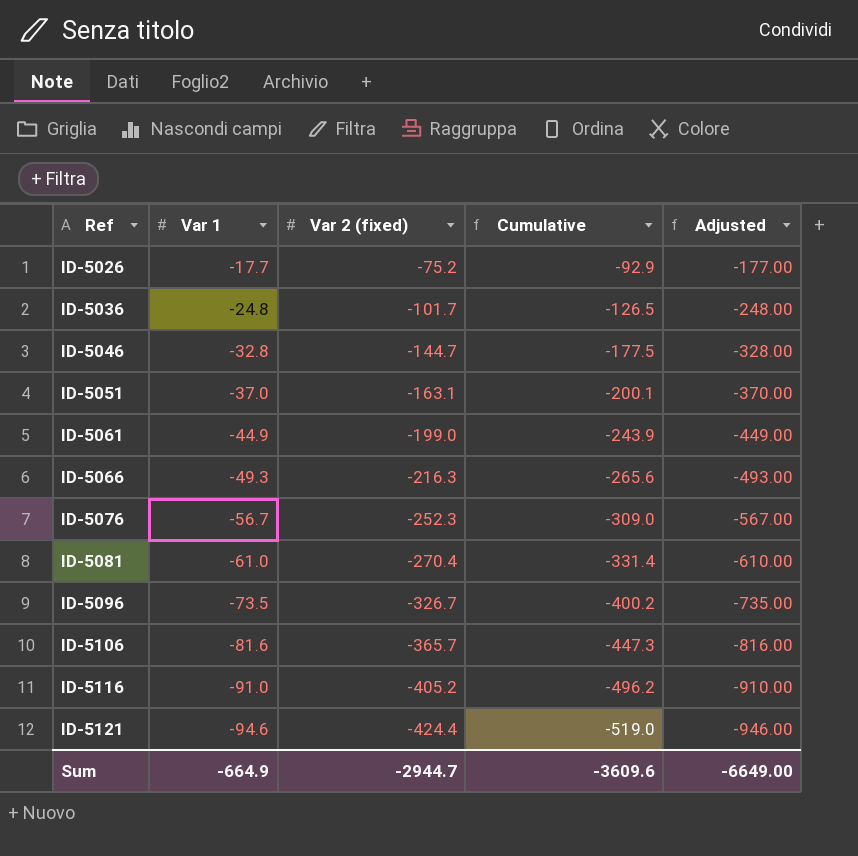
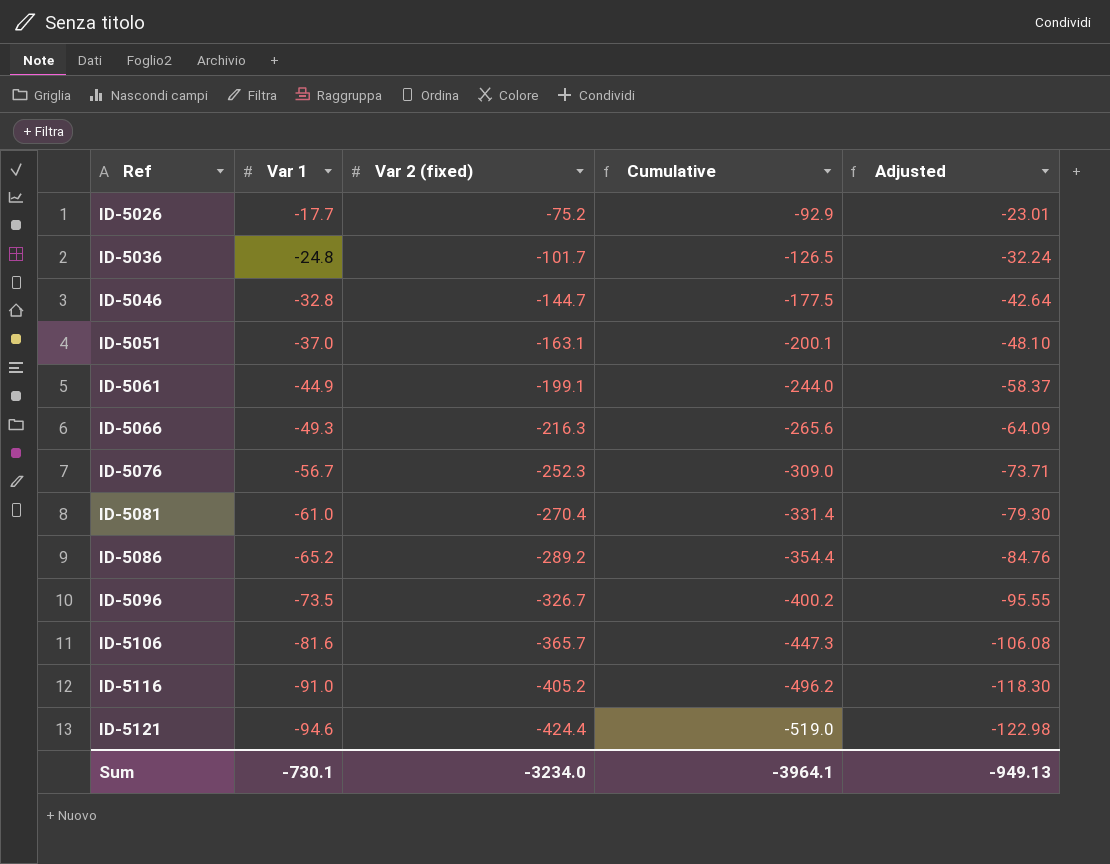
column Adjusted | formula: [Var 1] * 10 -> [Var 1] * 1.3
ID-5061 | Var 2 (fixed): -199.0 -> -199.1
ID-5061 | Cumulative: -243.9 -> -244.0
row ID-5086: none -> -65.2 | -289.2 | -354.4 | -84.76
Sum | Var 1: -664.9 -> -730.1
Sum | Var 2 (fixed): -2944.7 -> -3234.0
Sum | Cumulative: -3609.6 -> -3964.1
Sum | Adjusted: -6649.00 -> -949.13

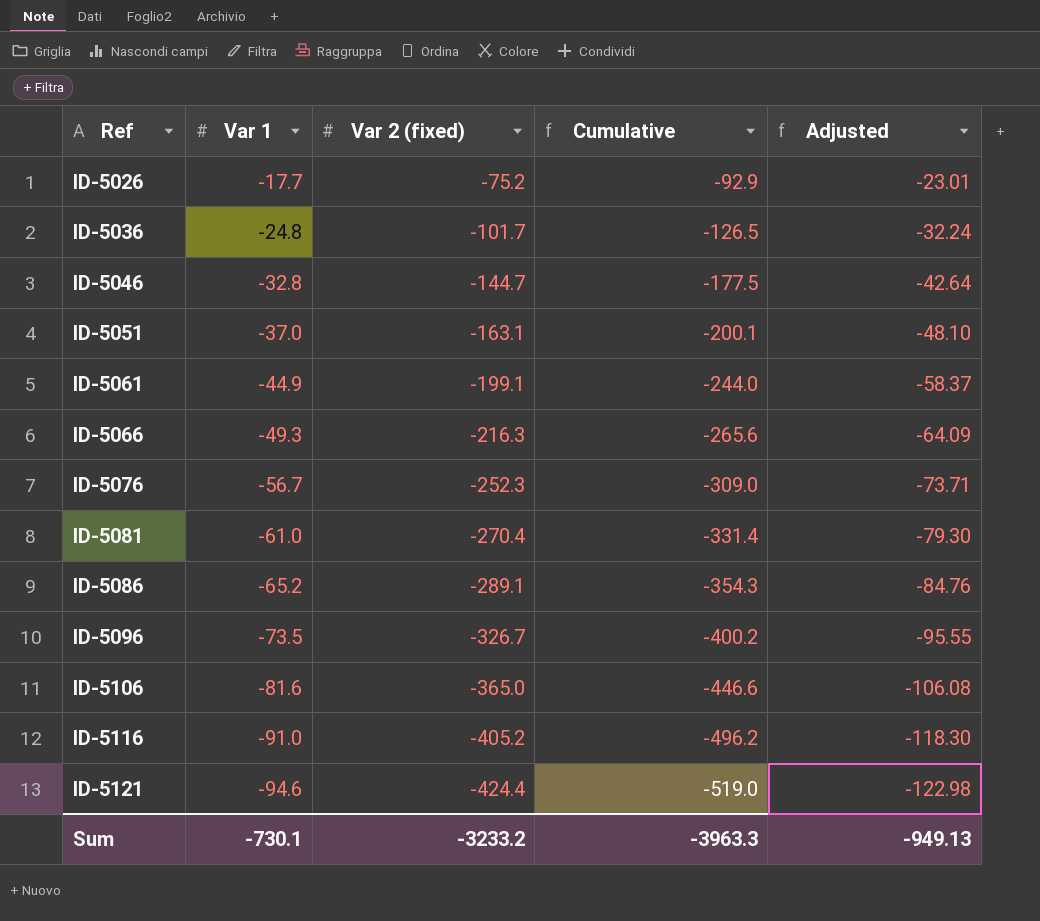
ID-5086 | Var 2 (fixed): -289.2 -> -289.1
ID-5086 | Cumulative: -354.4 -> -354.3
ID-5106 | Var 2 (fixed): -365.7 -> -365.0
ID-5106 | Cumulative: -447.3 -> -446.6
Sum | Var 2 (fixed): -3234.0 -> -3233.2
Sum | Cumulative: -3964.1 -> -3963.3

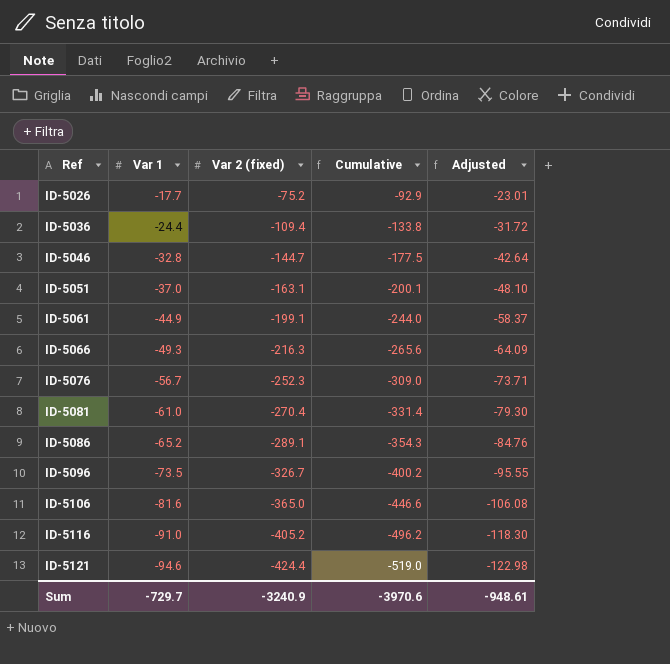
ID-5036 | Var 1: -24.8 -> -24.4
ID-5036 | Var 2 (fixed): -101.7 -> -109.4
ID-5036 | Cumulative: -126.5 -> -133.8
ID-5036 | Adjusted: -32.24 -> -31.72
Sum | Var 1: -730.1 -> -729.7
Sum | Var 2 (fixed): -3233.2 -> -3240.9
Sum | Cumulative: -3963.3 -> -3970.6
Sum | Adjusted: -949.13 -> -948.61

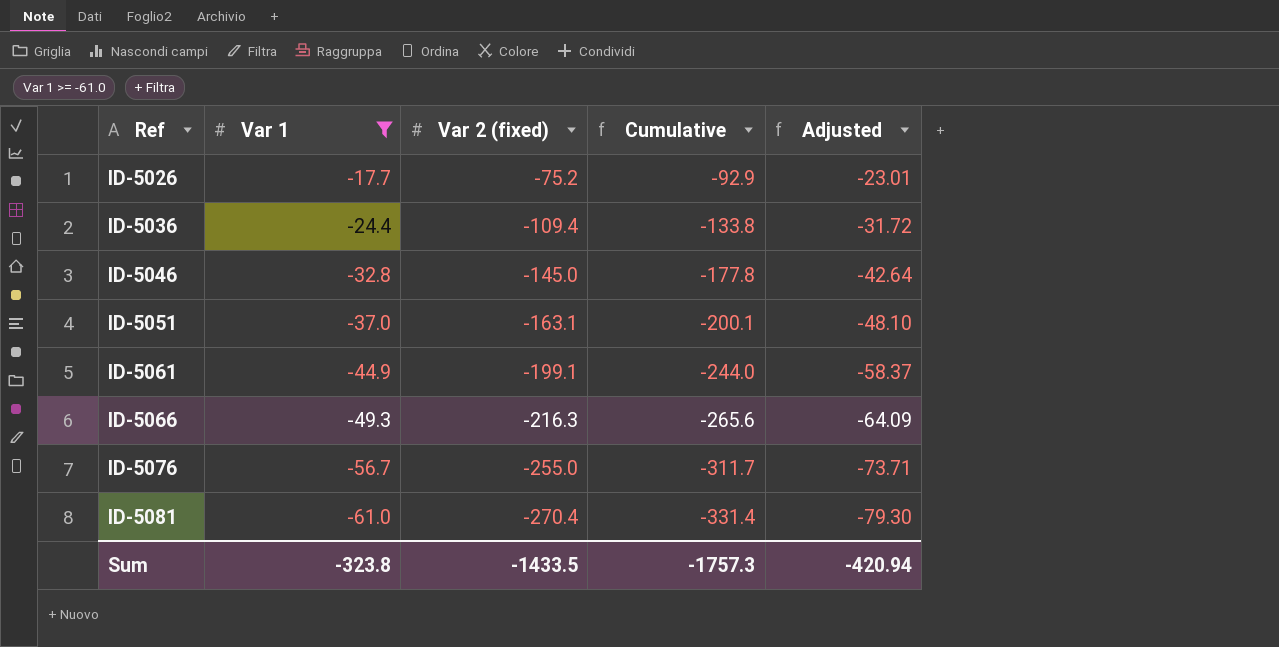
filter: none -> Var 1 >= -61.0
ID-5046 | Var 2 (fixed): -144.7 -> -145.0
ID-5046 | Cumulative: -177.5 -> -177.8
ID-5076 | Var 2 (fixed): -252.3 -> -255.0
ID-5076 | Cumulative: -309.0 -> -311.7
Sum | Var 1: -729.7 -> -323.8
Sum | Var 2 (fixed): -3240.9 -> -1433.5
Sum | Cumulative: -3970.6 -> -1757.3
Sum | Adjusted: -948.61 -> -420.94

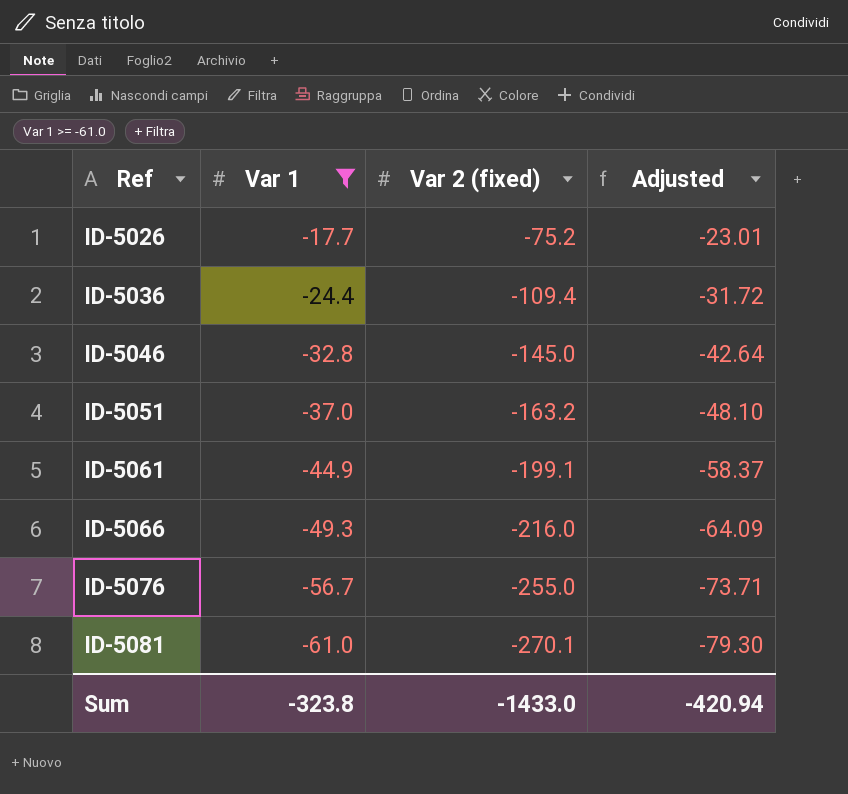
column Cumulative | formula: [Var 1] + [Var 2 (fixed)] -> none
ID-5051 | Var 2 (fixed): -163.1 -> -163.2
ID-5066 | Var 2 (fixed): -216.3 -> -216.0
ID-5081 | Var 2 (fixed): -270.4 -> -270.1
Sum | Var 2 (fixed): -1433.5 -> -1433.0

